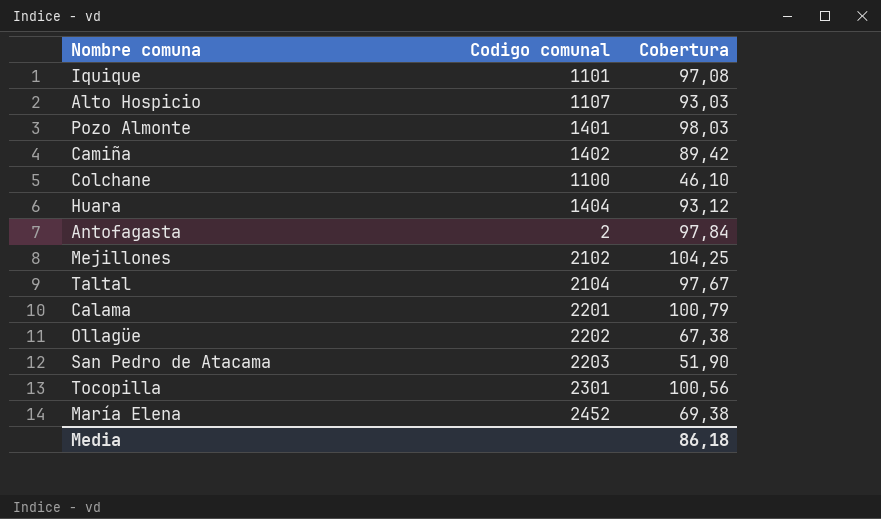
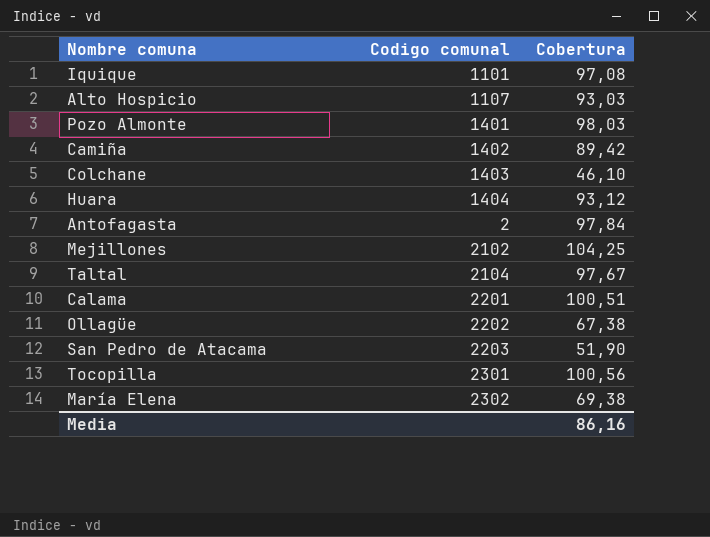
Colchane | Codigo comunal: 1100 -> 1403
Calama | Cobertura: 100,79 -> 100,51
María Elena | Codigo comunal: 2452 -> 2302
Media | Cobertura: 86,18 -> 86,16

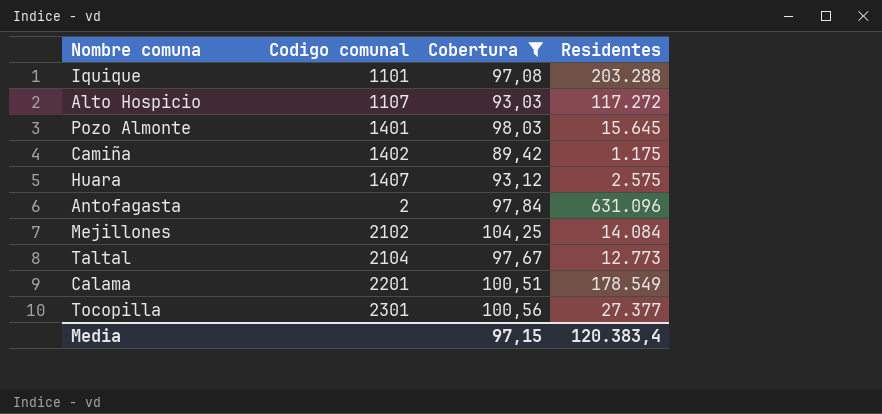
filter: none -> Cobertura >= 89,42
column Residentes | position: none -> 4
Huara | Codigo comunal: 1404 -> 1407
Media | Cobertura: 86,16 -> 97,15

